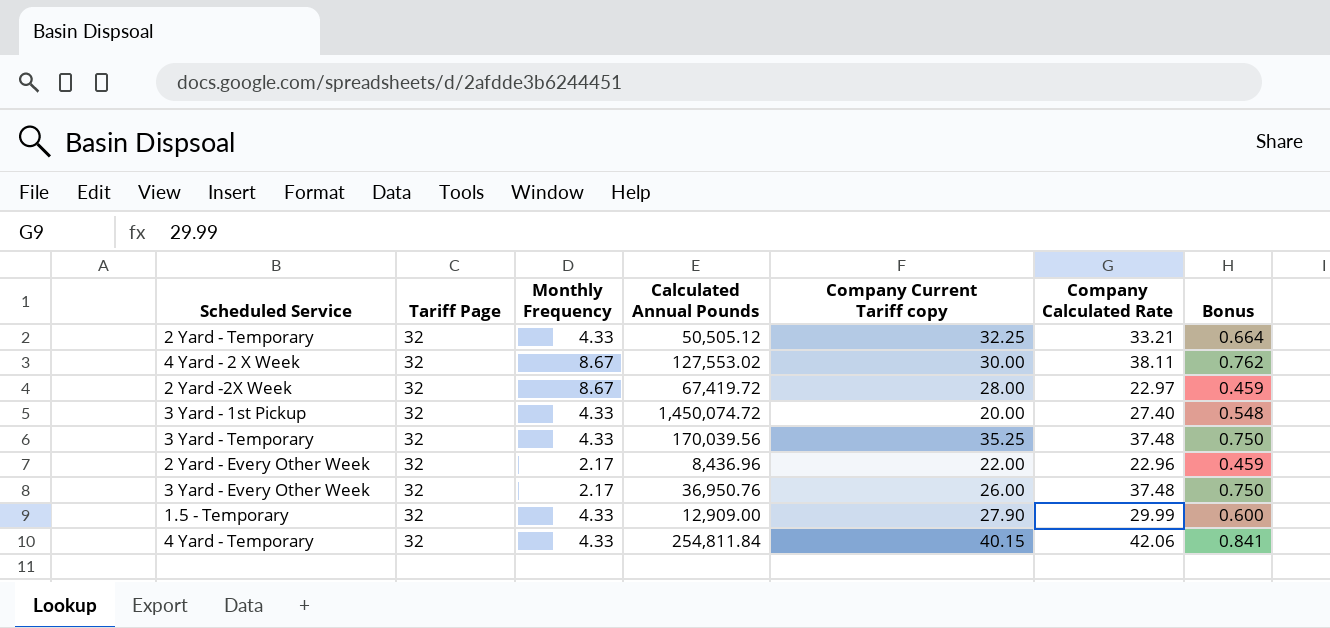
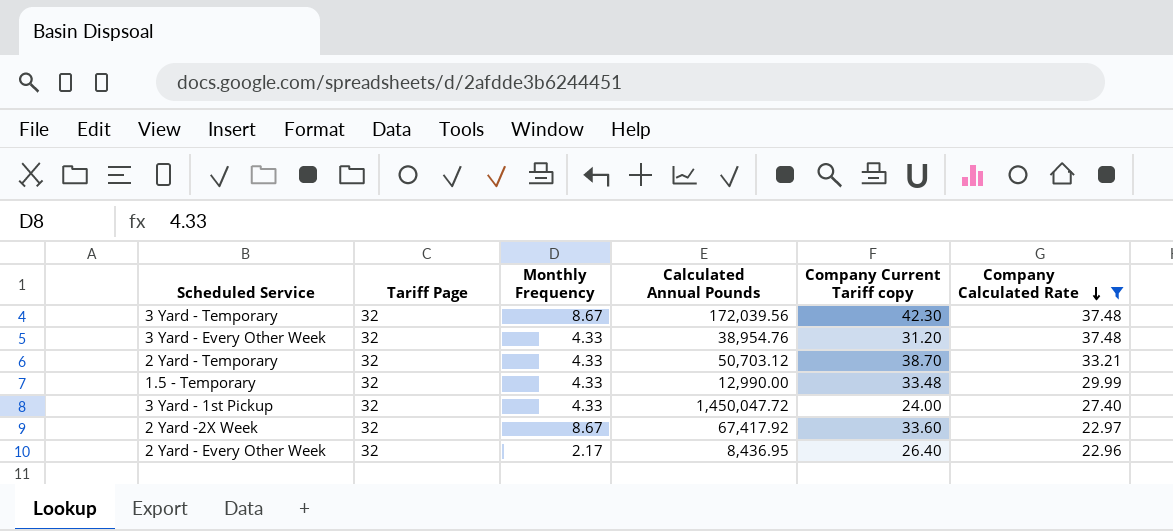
filter: none -> Company Calculated Rate <= 37.48
row order: none -> Company Calculated Rate descending
column Bonus | formula: [Company Calculated Rate] * 0.02 -> none
3 Yard - Temporary | Monthly Frequency: 4.33 -> 8.67
3 Yard - Temporary | Calculated Annual Pounds: 170,039.56 -> 172,039.56
3 Yard - Temporary | Company Current Tariff copy: 35.25 -> 42.30
3 Yard - Every Other Week | Monthly Frequency: 2.17 -> 4.33
3 Yard - Every Other Week | Calculated Annual Pounds: 36,950.76 -> 38,954.76
3 Yard - Every Other Week | Company Current Tariff copy: 26.00 -> 31.20
2 Yard - Temporary | Calculated Annual Pounds: 50,505.12 -> 50,703.12
2 Yard - Temporary | Company Current Tariff copy: 32.25 -> 38.70
1.5 - Temporary | Calculated Annual Pounds: 12,909.00 -> 12,990.00
1.5 - Temporary | Company Current Tariff copy: 27.90 -> 33.48
3 Yard - 1st Pickup | Calculated Annual Pounds: 1,450,074.72 -> 1,450,047.72
3 Yard - 1st Pickup | Company Current Tariff copy: 20.00 -> 24.00
2 Yard -2X Week | Calculated Annual Pounds: 67,419.72 -> 67,417.92
2 Yard -2X Week | Company Current Tariff copy: 28.00 -> 33.60
2 Yard - Every Other Week | Calculated Annual Pounds: 8,436.96 -> 8,436.95
2 Yard - Every Other Week | Company Current Tariff copy: 22.00 -> 26.40

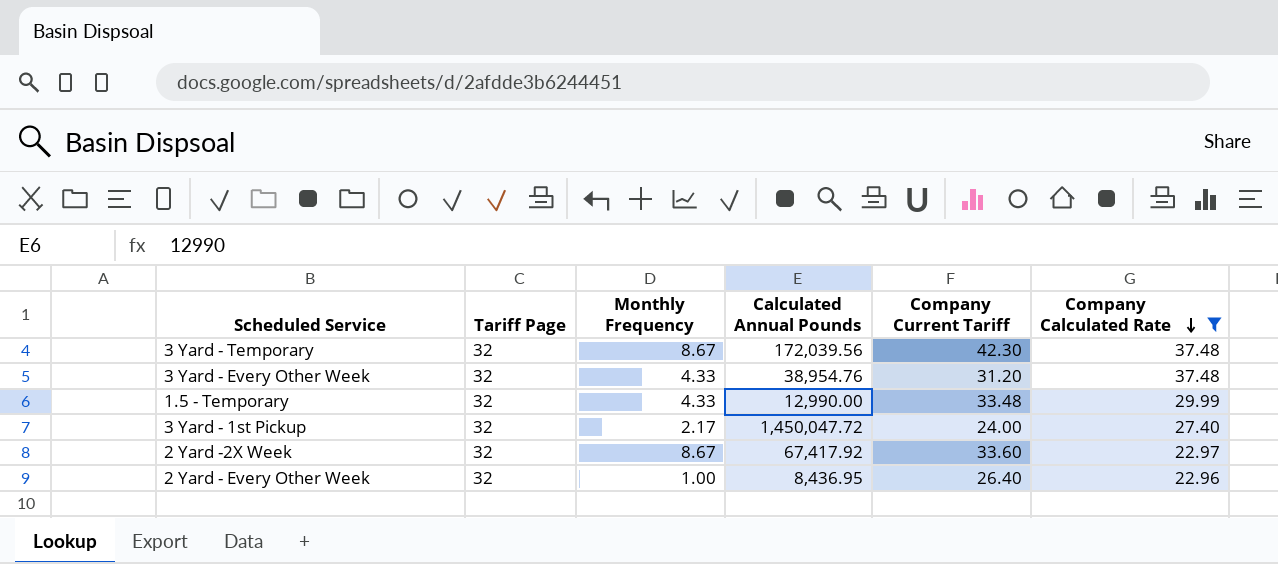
column name: Company Current Tariff copy -> Company Current Tariff
row 2 Yard - Temporary: 32 | 4.33 | 50,703.12 | 38.70 | 33.21 -> none
3 Yard - 1st Pickup | Monthly Frequency: 4.33 -> 2.17
2 Yard - Every Other Week | Monthly Frequency: 2.17 -> 1.00

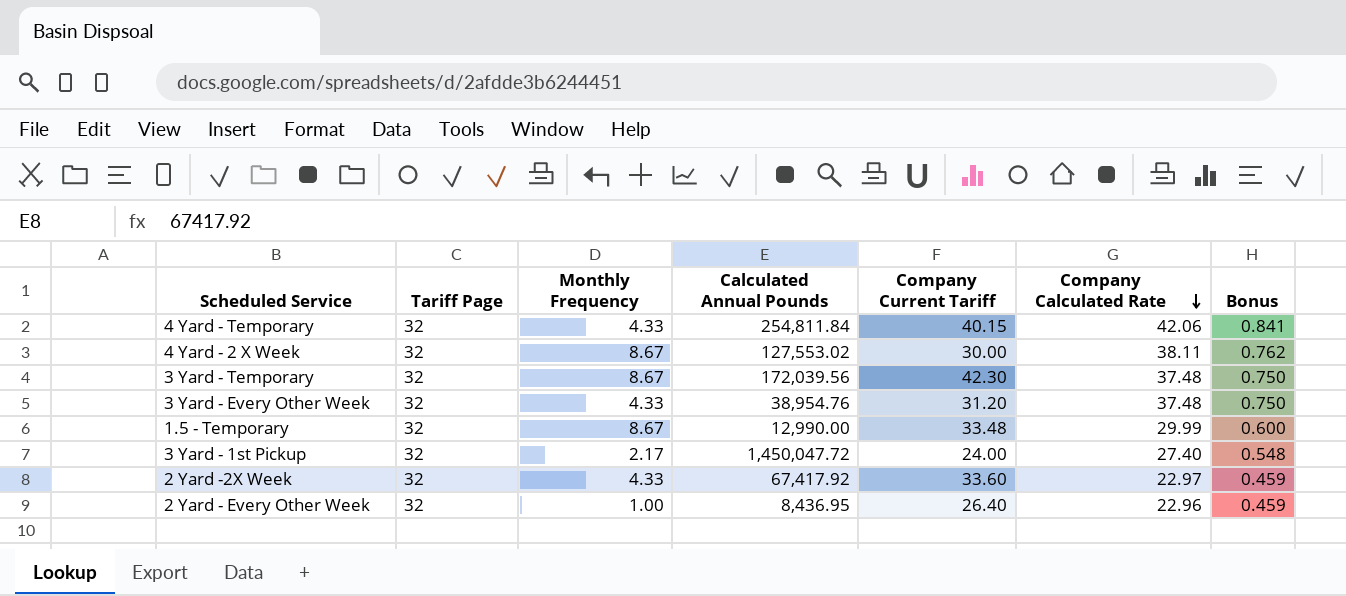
filter: Company Calculated Rate <= 37.48 -> none
column Bonus | formula: none -> [Company Calculated Rate] * 0.02
1.5 - Temporary | Monthly Frequency: 4.33 -> 8.67
2 Yard -2X Week | Monthly Frequency: 8.67 -> 4.33

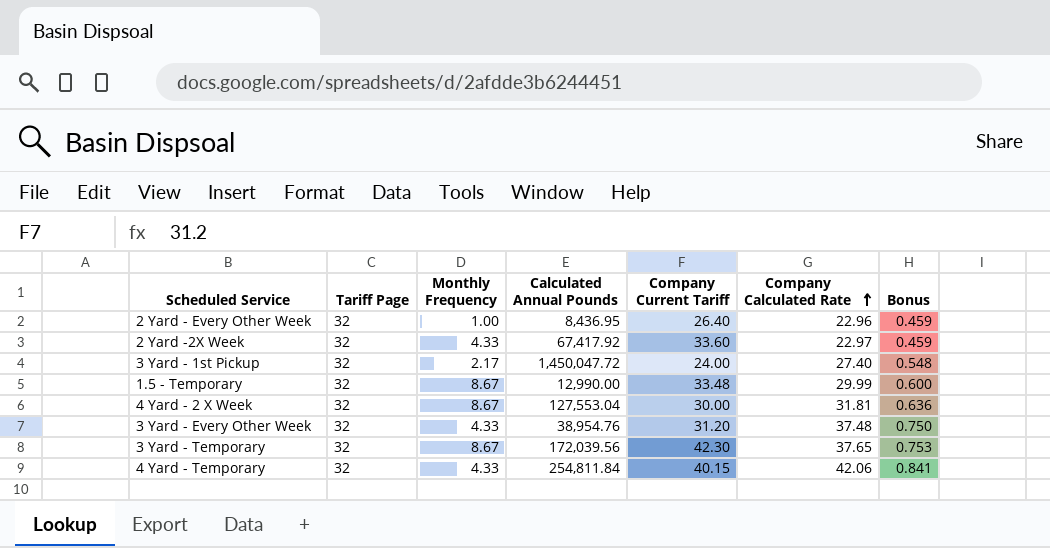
row order: Company Calculated Rate descending -> Company Calculated Rate ascending
4 Yard - 2 X Week | Calculated Annual Pounds: 127,553.02 -> 127,553.04
4 Yard - 2 X Week | Company Calculated Rate: 38.11 -> 31.81
4 Yard - 2 X Week | Bonus: 0.762 -> 0.636
3 Yard - Temporary | Company Calculated Rate: 37.48 -> 37.65
3 Yard - Temporary | Bonus: 0.750 -> 0.753

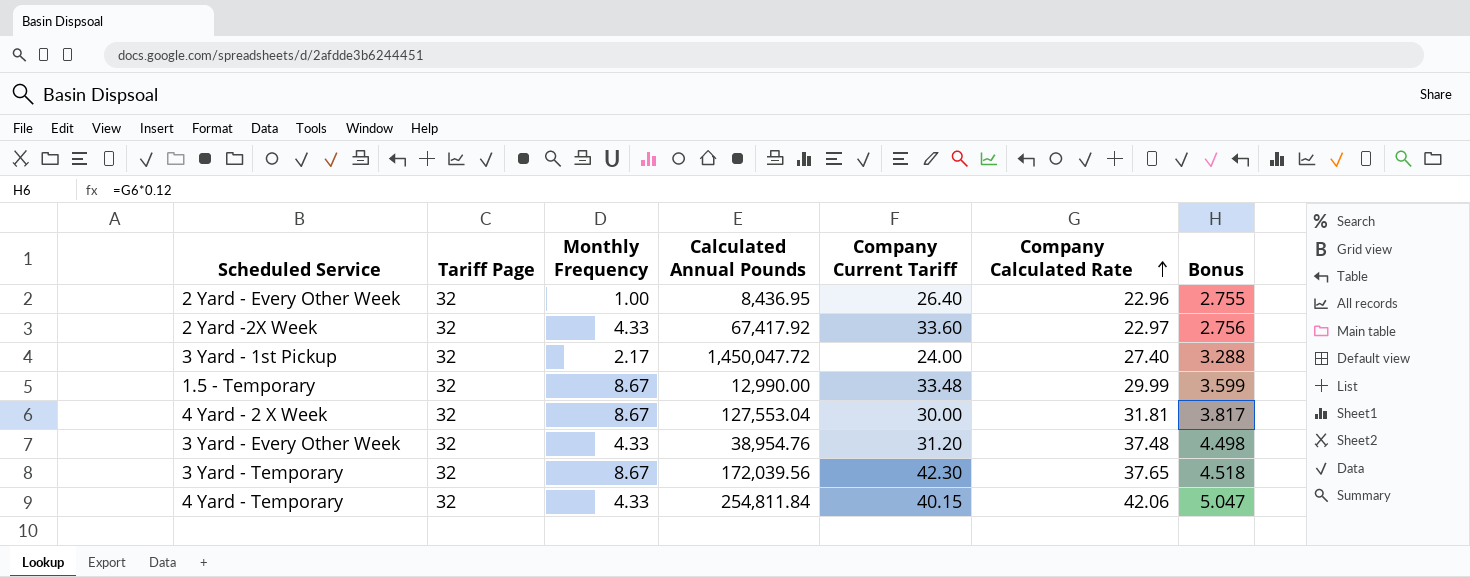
column Bonus | formula: [Company Calculated Rate] * 0.02 -> [Company Calculated Rate] * 0.12

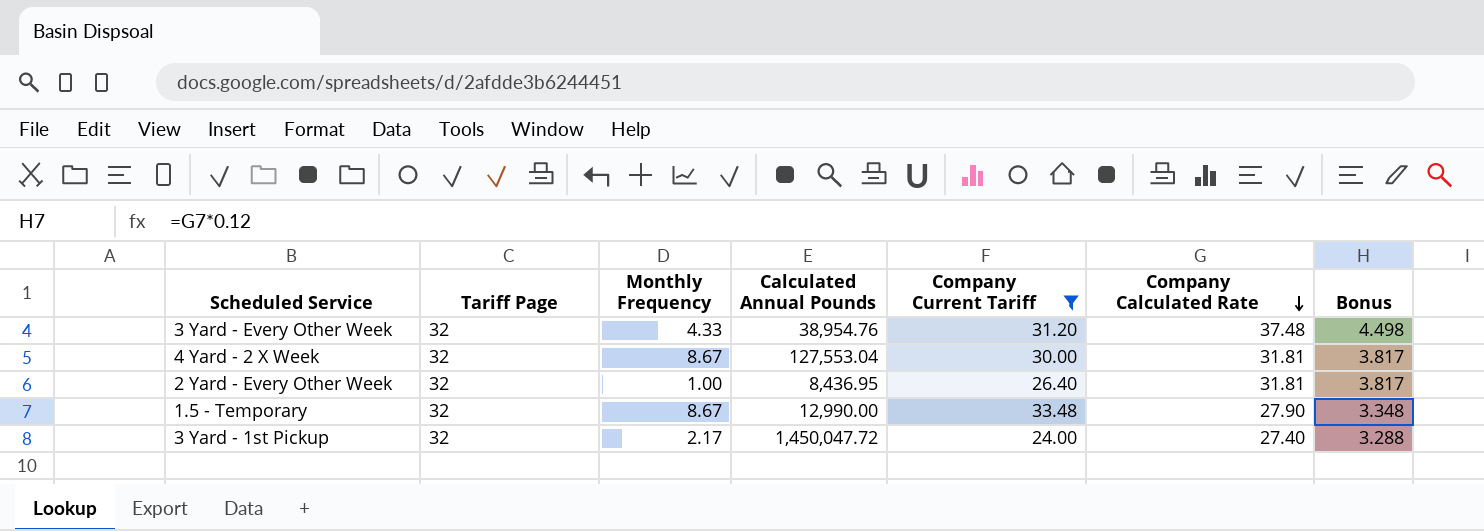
filter: none -> Company Current Tariff <= 33.48
row order: Company Calculated Rate ascending -> Company Calculated Rate descending
2 Yard - Every Other Week | Company Calculated Rate: 22.96 -> 31.81
2 Yard - Every Other Week | Bonus: 2.755 -> 3.817
1.5 - Temporary | Company Calculated Rate: 29.99 -> 27.90
1.5 - Temporary | Bonus: 3.599 -> 3.348

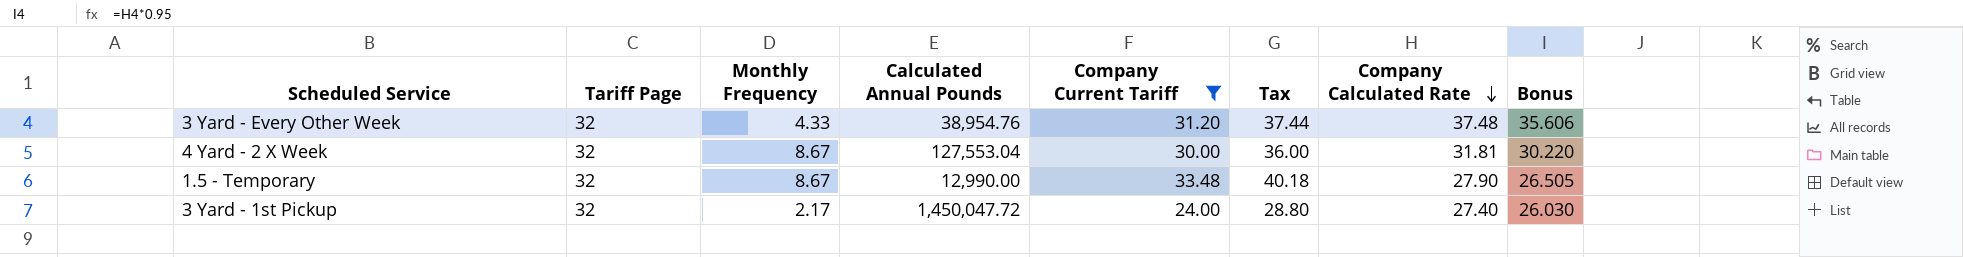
column Tax | formula: none -> [Company Current Tariff] * 1.2
column Bonus | formula: [Company Calculated Rate] * 0.12 -> [Company Calculated Rate] * 0.95
row 2 Yard - Every Other Week: 32 | 1.00 | 8,436.95 | 26.40 | 31.81 | 3.817 -> none

